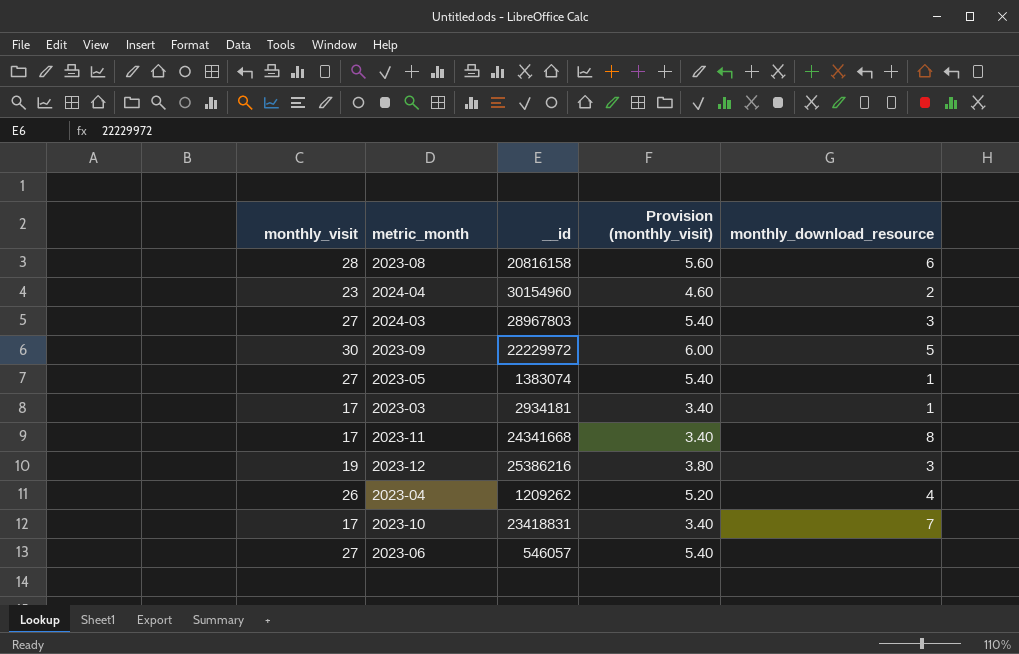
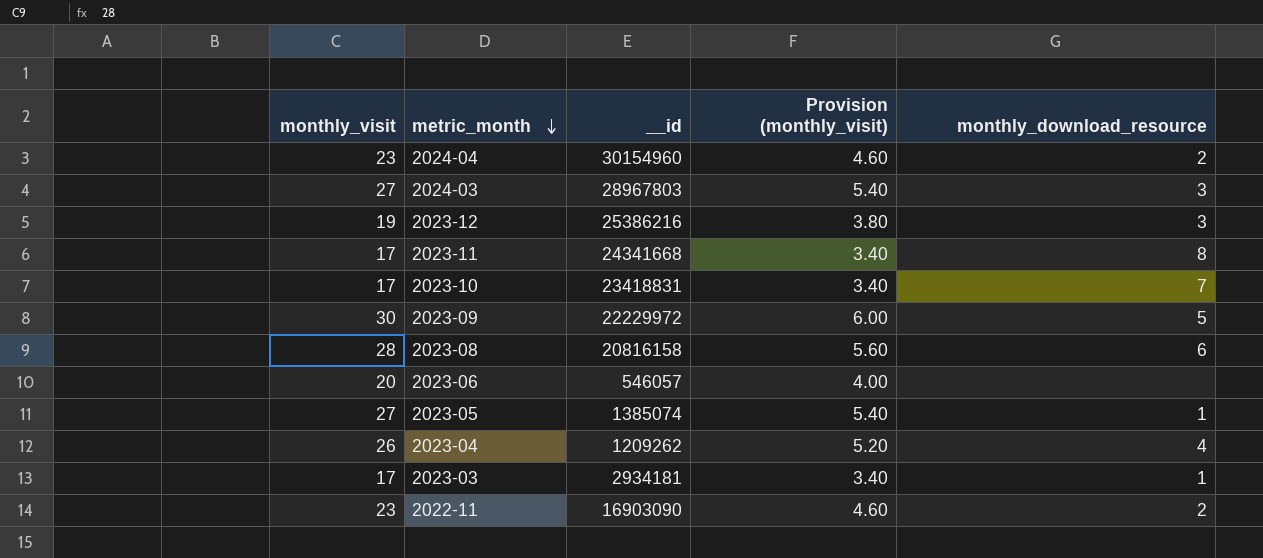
row order: none -> metric_month descending
2023-06 | monthly_visit: 27 -> 20
2023-06 | Provision (monthly_visit): 5.40 -> 4.00
2023-05 | __id: 1383074 -> 1385074
row 2022-11: none -> 23 | 16903090 | 4.60 | 2

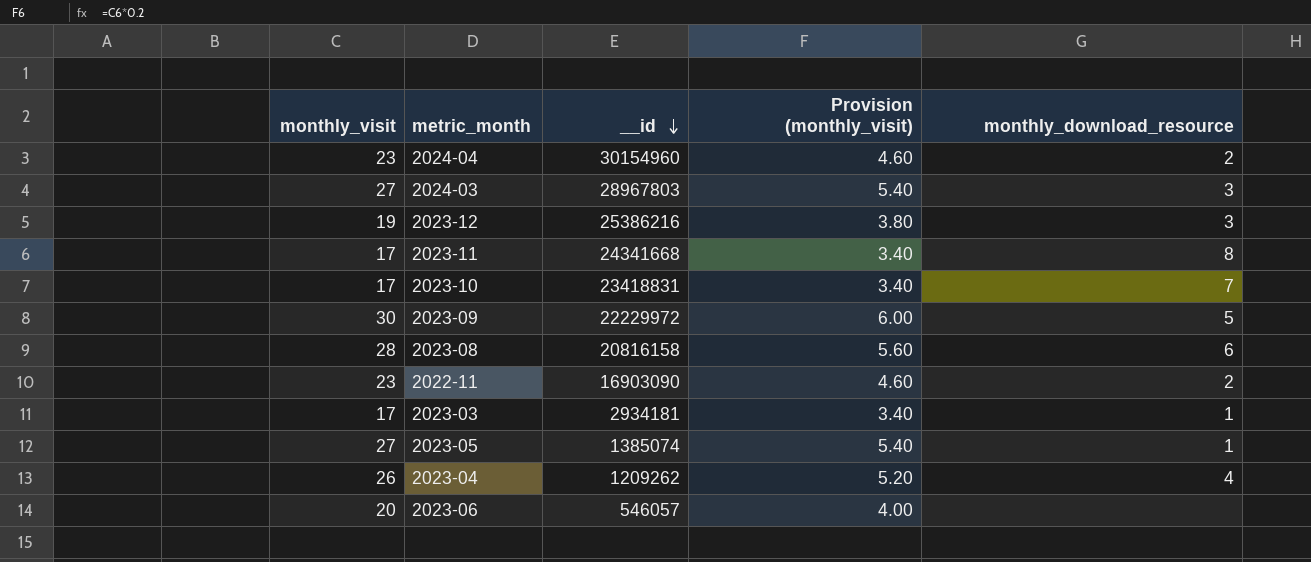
row order: metric_month descending -> __id descending

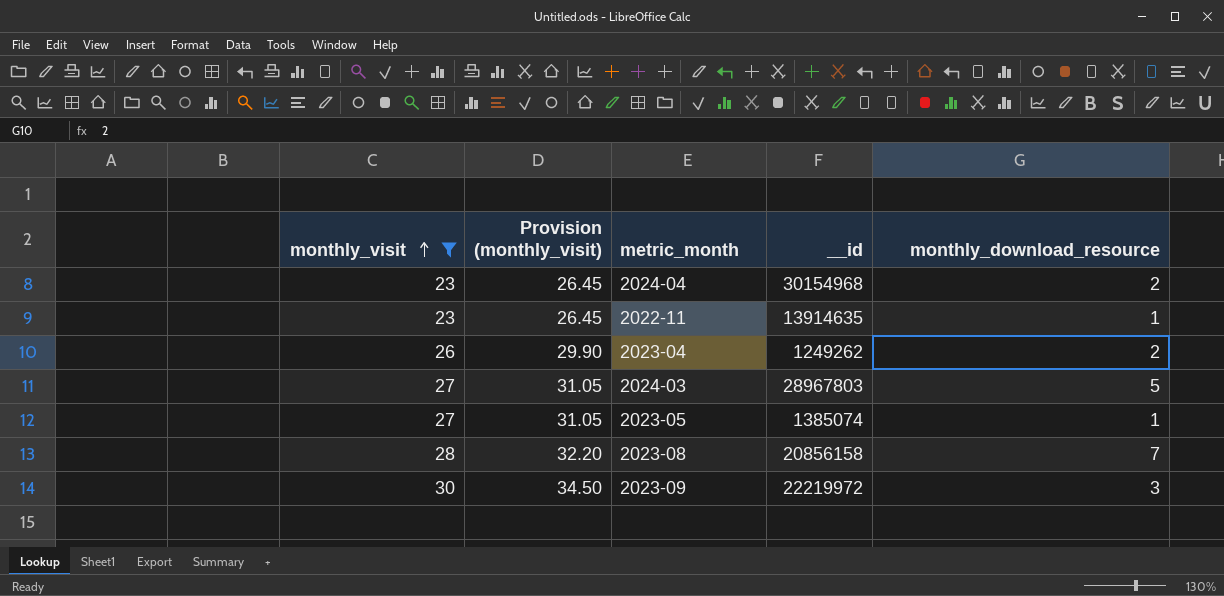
filter: none -> monthly_visit >= 23
row order: __id descending -> monthly_visit ascending
column Provision (monthly_visit) | formula: [monthly_visit] * 0.2 -> [monthly_visit] * 1.15
column Provision (monthly_visit) | position: 4 -> 2
2024-04 | __id: 30154960 -> 30154968
2022-11 | __id: 16903090 -> 13914635
2022-11 | monthly_download_resource: 2 -> 1
2023-04 | __id: 1209262 -> 1249262
2023-04 | monthly_download_resource: 4 -> 2
2024-03 | monthly_download_resource: 3 -> 5
2023-08 | __id: 20816158 -> 20856158
2023-08 | monthly_download_resource: 6 -> 7
2023-09 | __id: 22229972 -> 22219972
2023-09 | monthly_download_resource: 5 -> 3

